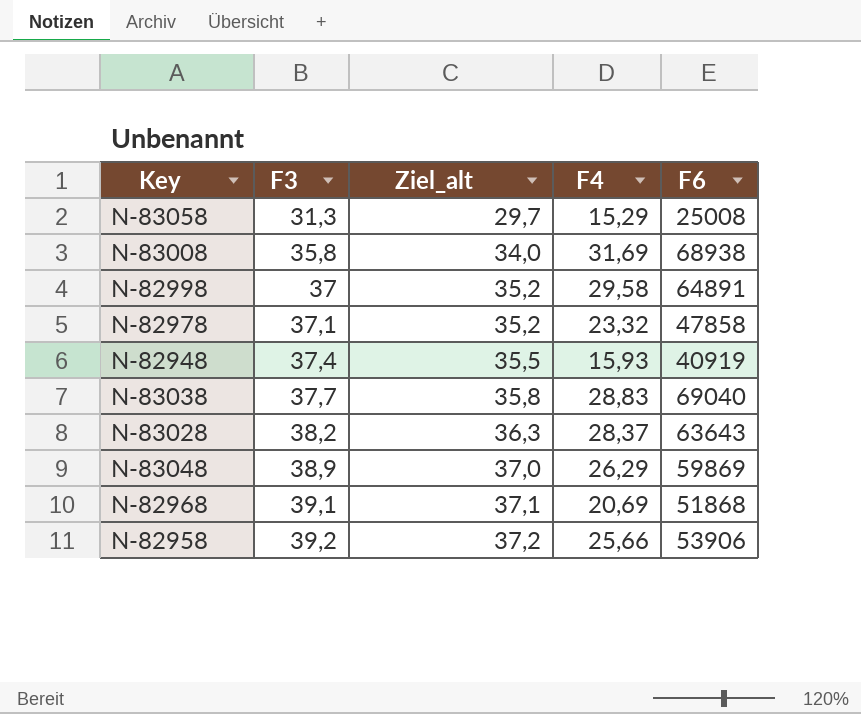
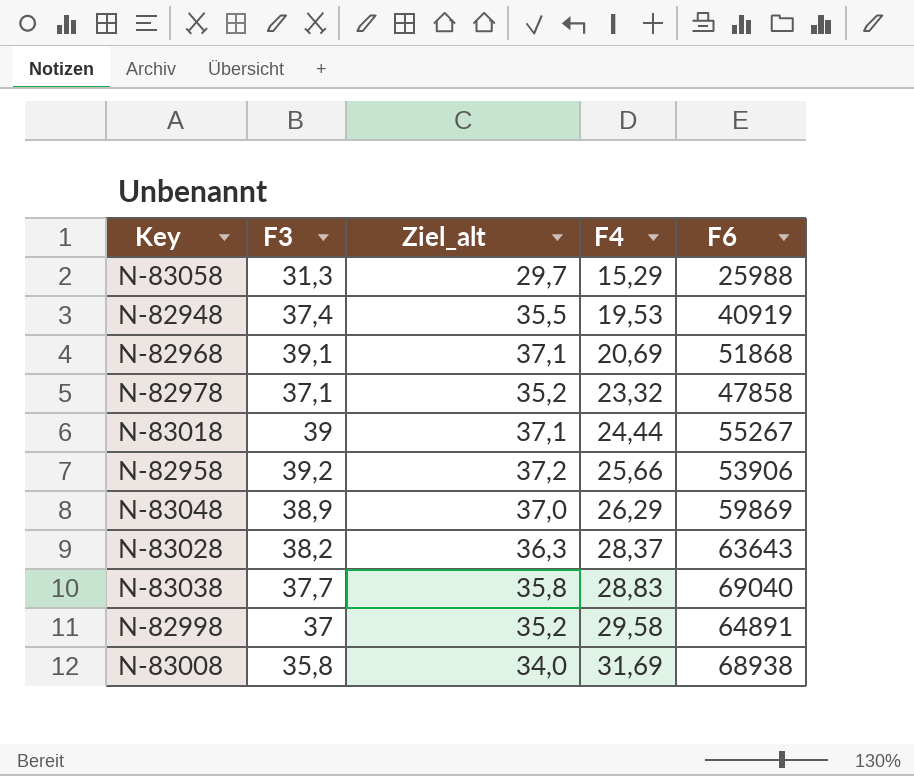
row order: F3 ascending -> F4 ascending
N-83058 | F6: 25008 -> 25988
N-82948 | F4: 15,93 -> 19,53
row N-83018: none -> 39 | 37,1 | 24,44 | 55267

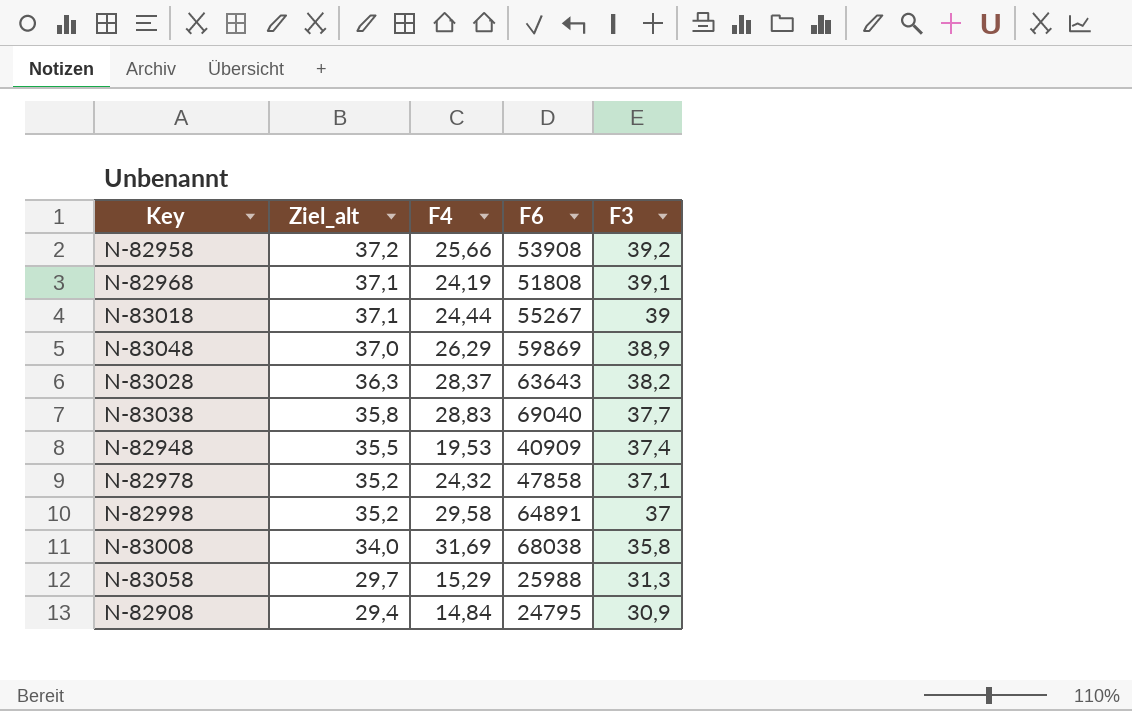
row order: F4 ascending -> Ziel_alt descending
column F3 | position: 2 -> 5
N-82958 | F6: 53906 -> 53908
N-82968 | F4: 20,69 -> 24,19
N-82968 | F6: 51868 -> 51808
N-82948 | F6: 40919 -> 40909
N-82978 | F4: 23,32 -> 24,32
N-83008 | F6: 68938 -> 68038
row N-82908: none -> 29,4 | 14,84 | 24795 | 30,9

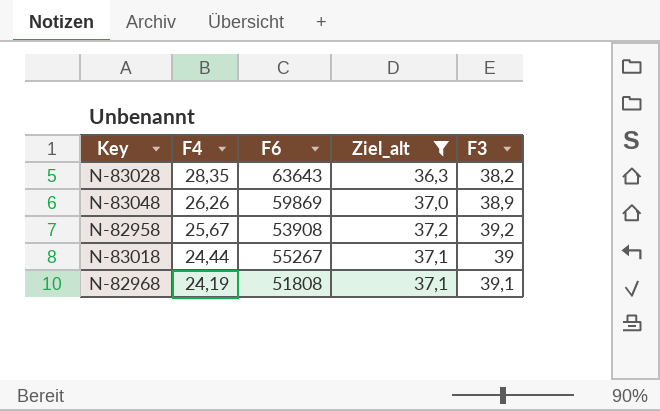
filter: none -> Ziel_alt >= 36,3
row order: Ziel_alt descending -> F4 descending
column Ziel_alt | position: 2 -> 4
N-83028 | F4: 28,37 -> 28,35
N-83048 | F4: 26,29 -> 26,26
N-82958 | F4: 25,66 -> 25,67

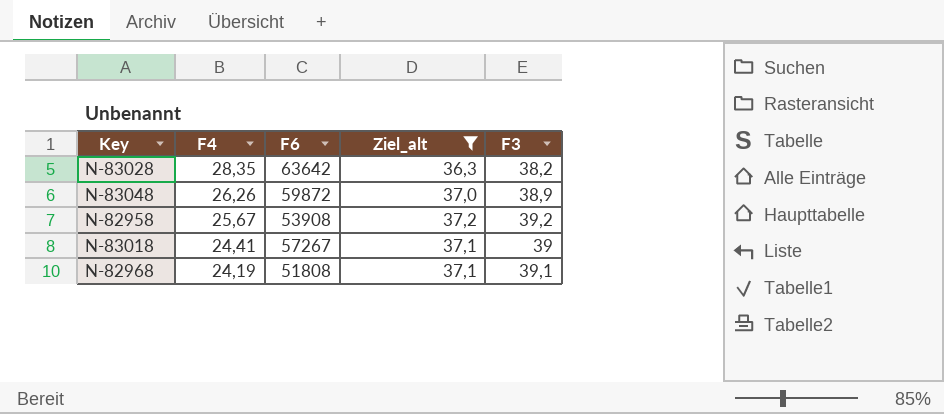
N-83028 | F6: 63643 -> 63642
N-83048 | F6: 59869 -> 59872
N-83018 | F4: 24,44 -> 24,41
N-83018 | F6: 55267 -> 57267

